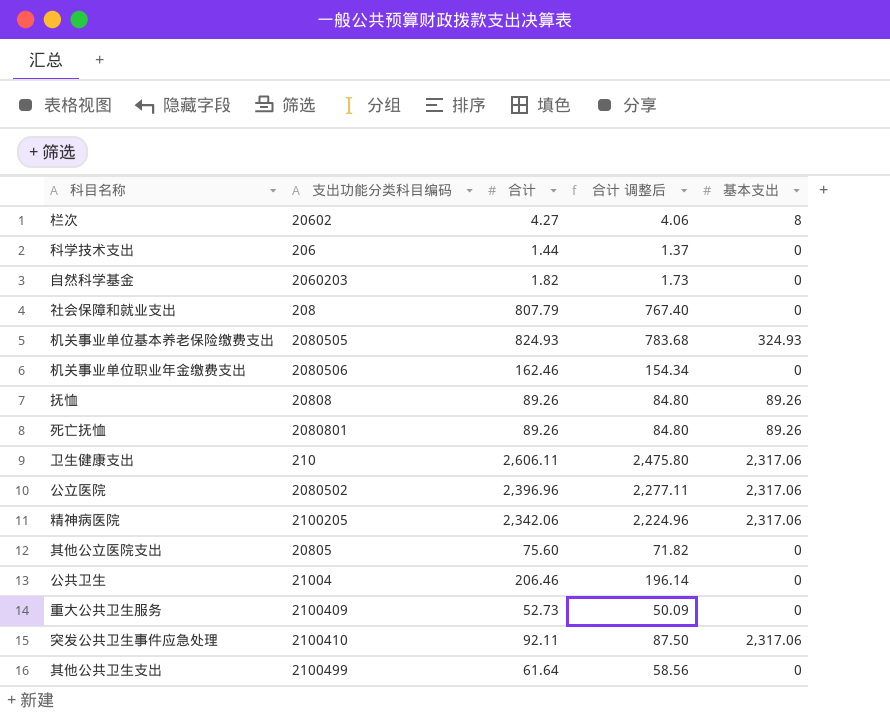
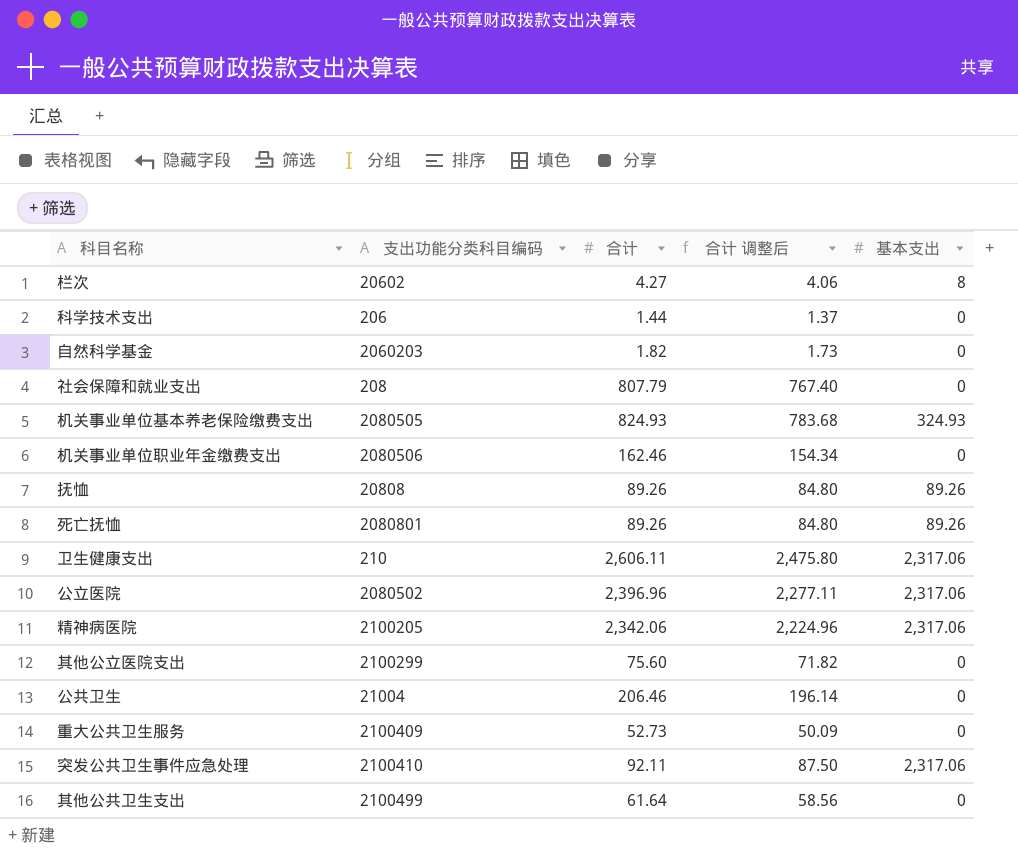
其他公立医院支出 | 支出功能分类科目编码: 20805 -> 2100299

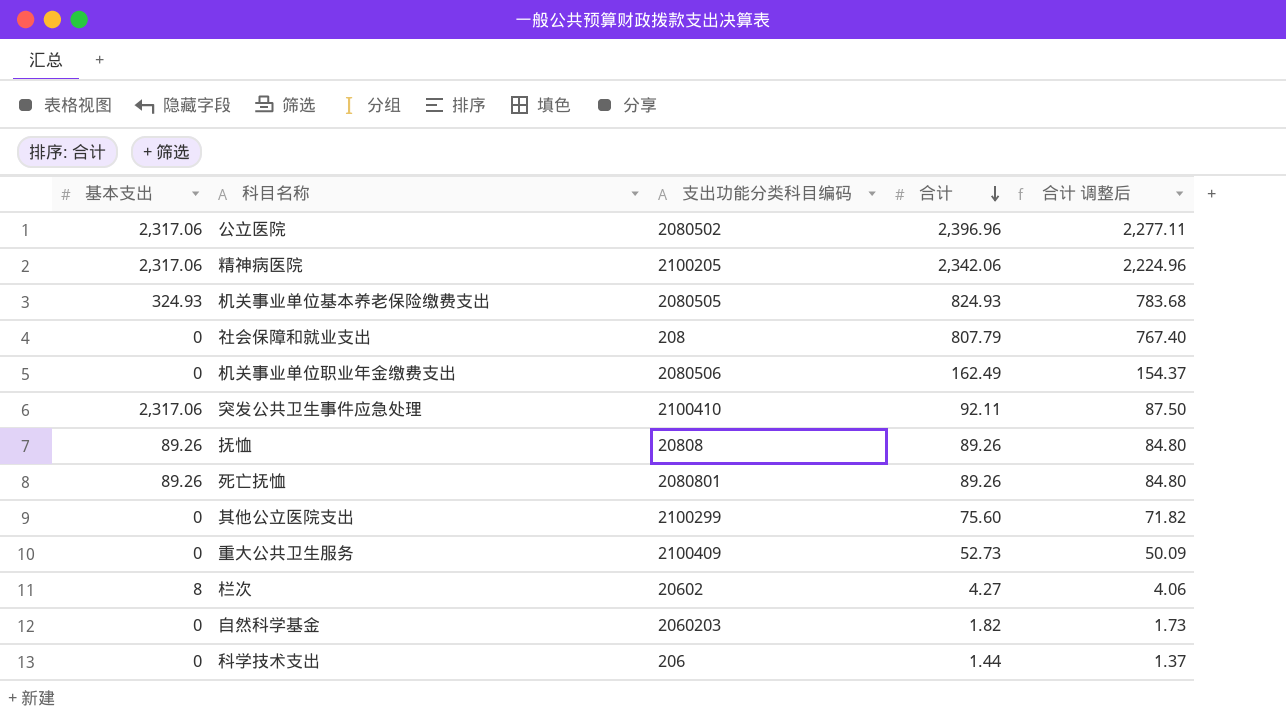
row order: none -> 合计 descending
column 基本支出 | position: 5 -> 1
row 卫生健康支出: 210 | 2,606.11 | 2,475.80 | 2,317.06 -> none
row 公共卫生: 21004 | 206.46 | 196.14 | 0 -> none
row 其他公共卫生支出: 2100499 | 61.64 | 58.56 | 0 -> none
机关事业单位职业年金缴费支出 | 合计: 162.46 -> 162.49
机关事业单位职业年金缴费支出 | 合计 调整后: 154.34 -> 154.37

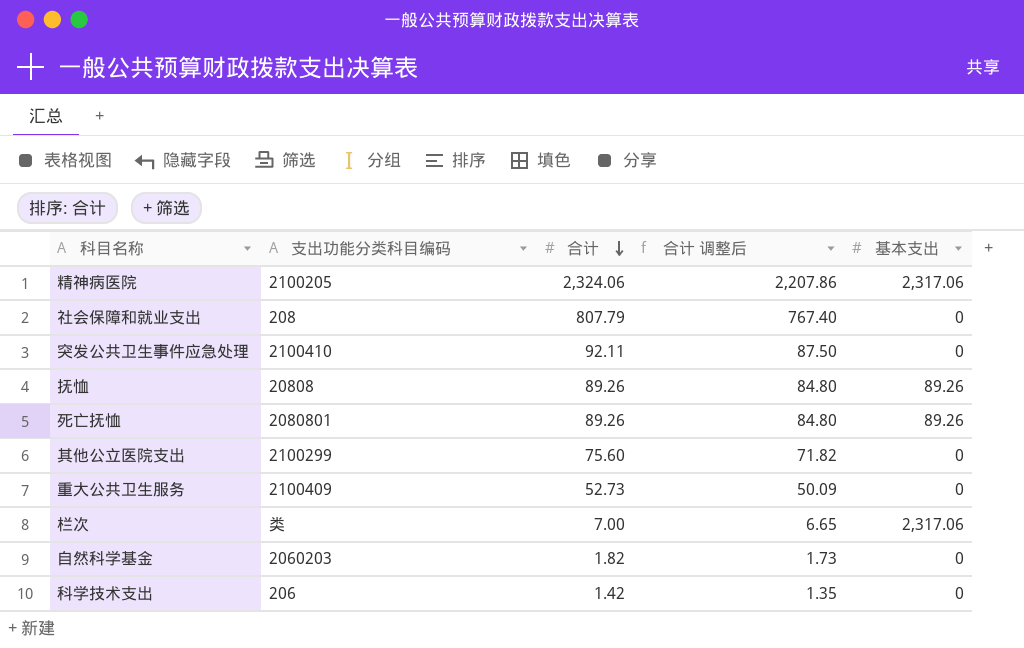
column 基本支出 | position: 1 -> 5
row 公立医院: 2,317.06 | 2080502 | 2,396.96 | 2,277.11 -> none
row 机关事业单位基本养老保险缴费支出: 324.93 | 2080505 | 824.93 | 783.68 -> none
row 机关事业单位职业年金缴费支出: 0 | 2080506 | 162.49 | 154.37 -> none
精神病医院 | 合计: 2,342.06 -> 2,324.06
精神病医院 | 合计 调整后: 2,224.96 -> 2,207.86
突发公共卫生事件应急处理 | 基本支出: 2,317.06 -> 0
栏次 | 支出功能分类科目编码: 20602 -> 类
栏次 | 合计: 4.27 -> 7.00
栏次 | 合计 调整后: 4.06 -> 6.65
栏次 | 基本支出: 8 -> 2,317.06
科学技术支出 | 合计: 1.44 -> 1.42
科学技术支出 | 合计 调整后: 1.37 -> 1.35

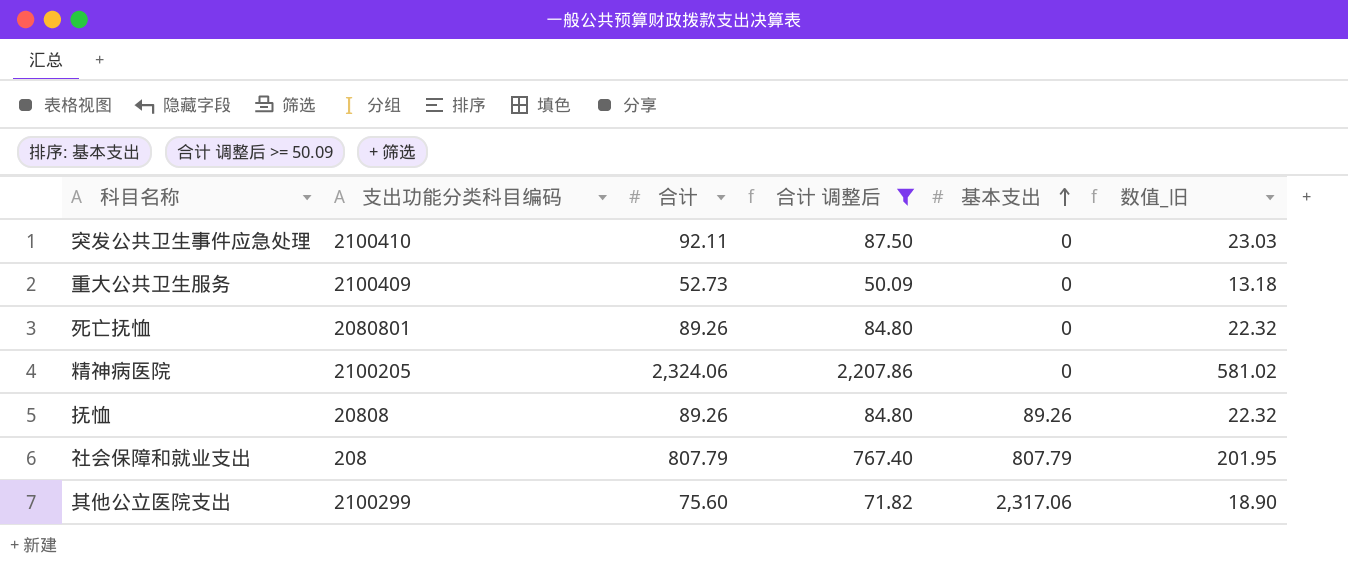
filter: none -> 合计 调整后 >= 50.09
row order: 合计 descending -> 基本支出 ascending
column 数值_旧 | formula: none -> [合计] * 0.25
死亡抚恤 | 基本支出: 89.26 -> 0
精神病医院 | 基本支出: 2,317.06 -> 0
社会保障和就业支出 | 基本支出: 0 -> 807.79
其他公立医院支出 | 基本支出: 0 -> 2,317.06

